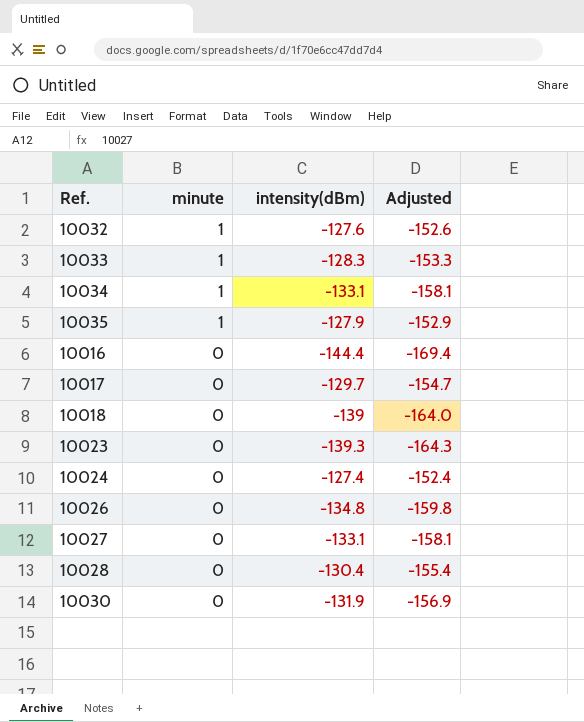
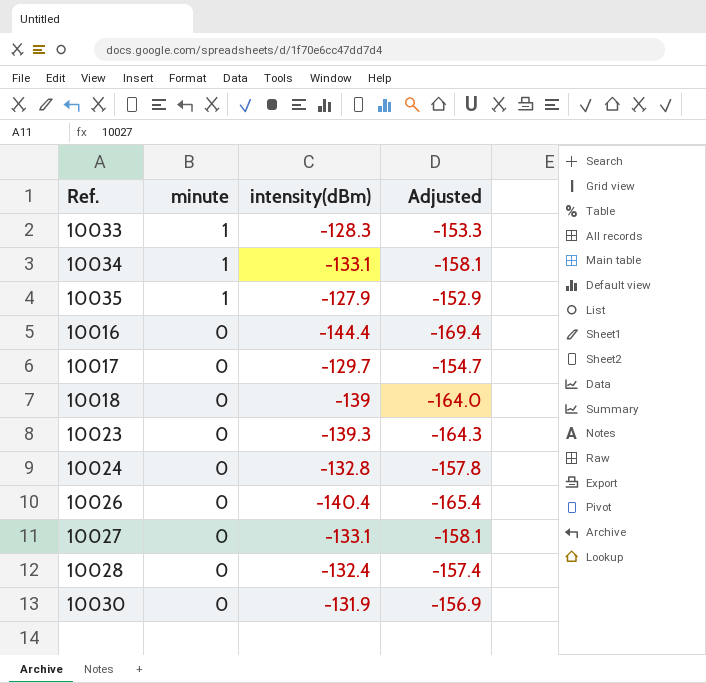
row 10032: 1 | -127.6 | -152.6 -> none
10024 | intensity(dBm): -127.4 -> -132.8
10024 | Adjusted: -152.4 -> -157.8
10026 | intensity(dBm): -134.8 -> -140.4
10026 | Adjusted: -159.8 -> -165.4
10028 | intensity(dBm): -130.4 -> -132.4
10028 | Adjusted: -155.4 -> -157.4

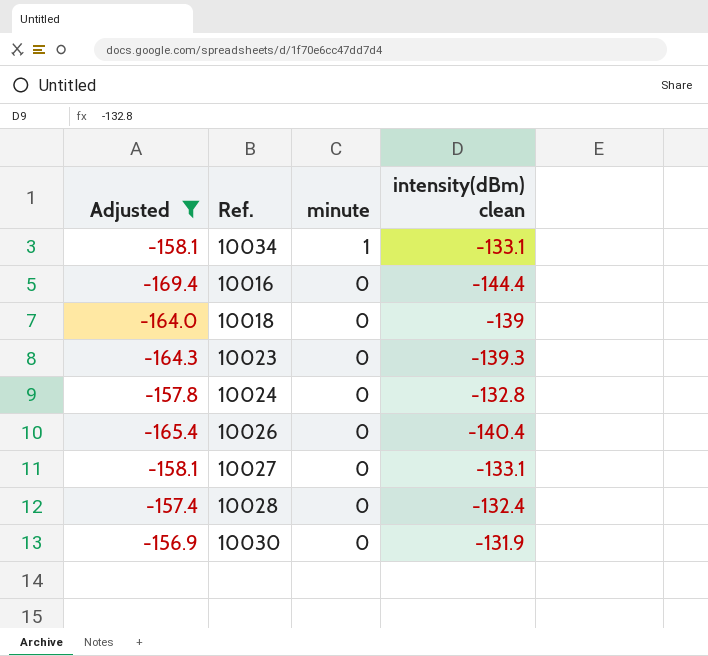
filter: none -> Adjusted <= -156.9
column Adjusted | position: 4 -> 1
column name: intensity(dBm) -> intensity(dBm) clean

